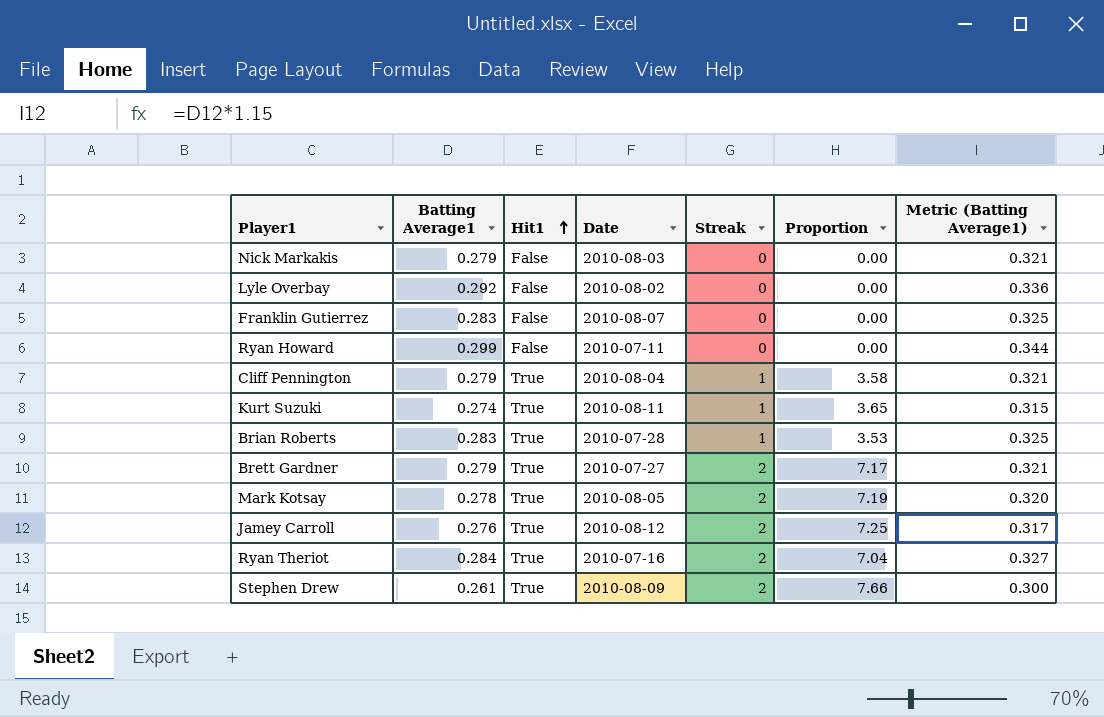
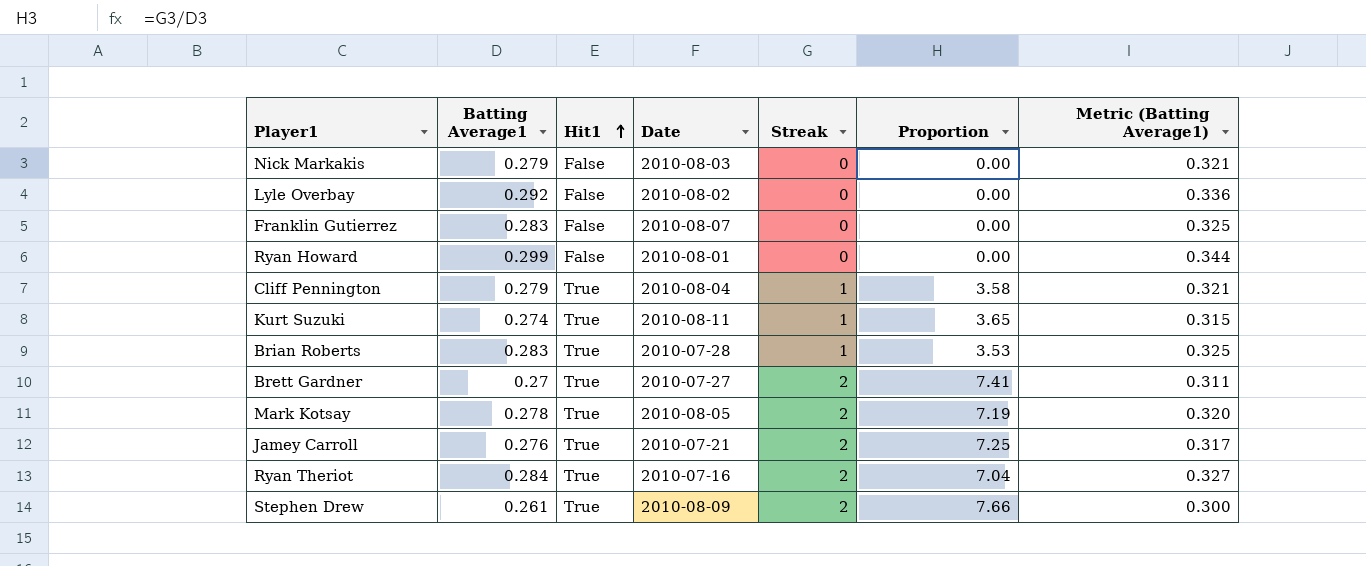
Ryan Howard | Date: 2010-07-11 -> 2010-08-01
Brett Gardner | Batting Average1: 0.279 -> 0.27
Brett Gardner | Proportion: 7.17 -> 7.41
Brett Gardner | Metric (Batting Average1): 0.321 -> 0.311
Jamey Carroll | Date: 2010-08-12 -> 2010-07-21

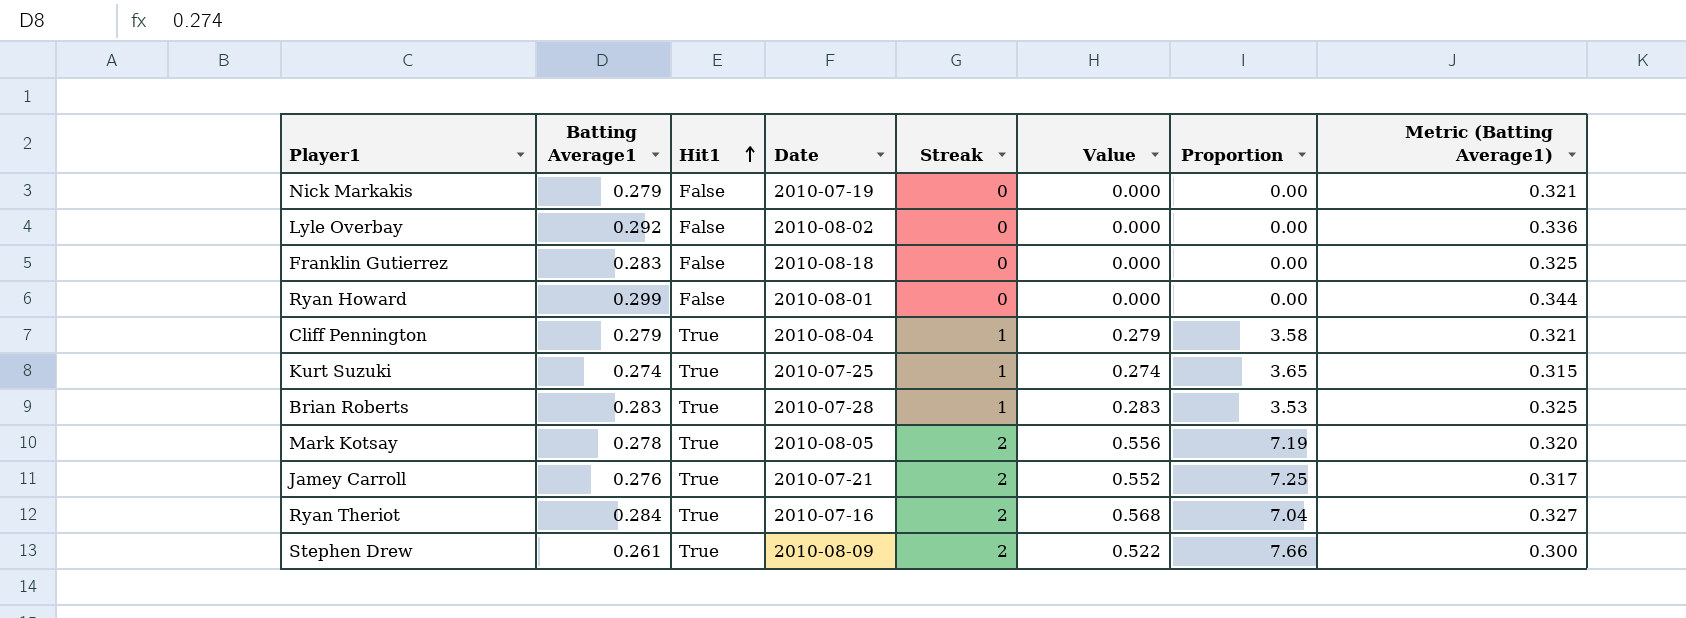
column Value | formula: none -> [Batting Average1] * [Streak]
row Brett Gardner: 0.27 | True | 2010-07-27 | 2 | 7.41 | 0.311 -> none
Nick Markakis | Date: 2010-08-03 -> 2010-07-19
Franklin Gutierrez | Date: 2010-08-07 -> 2010-08-18
Kurt Suzuki | Date: 2010-08-11 -> 2010-07-25

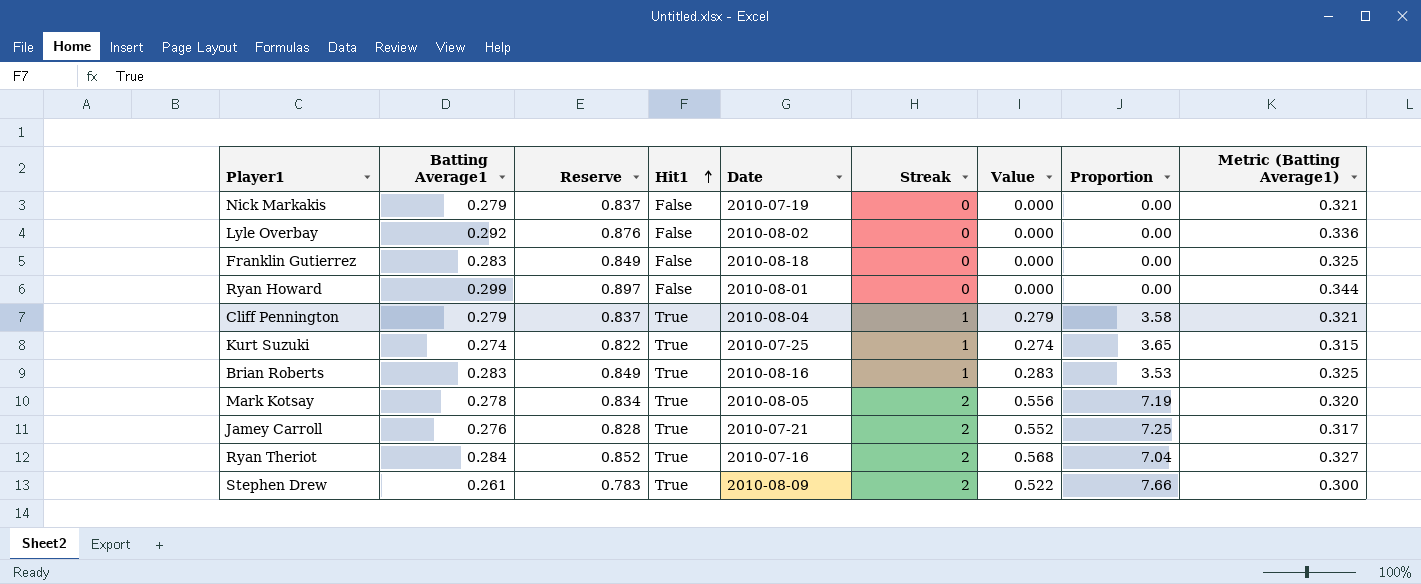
column Reserve | formula: none -> [Batting Average1] * 3
Brian Roberts | Date: 2010-07-28 -> 2010-08-16

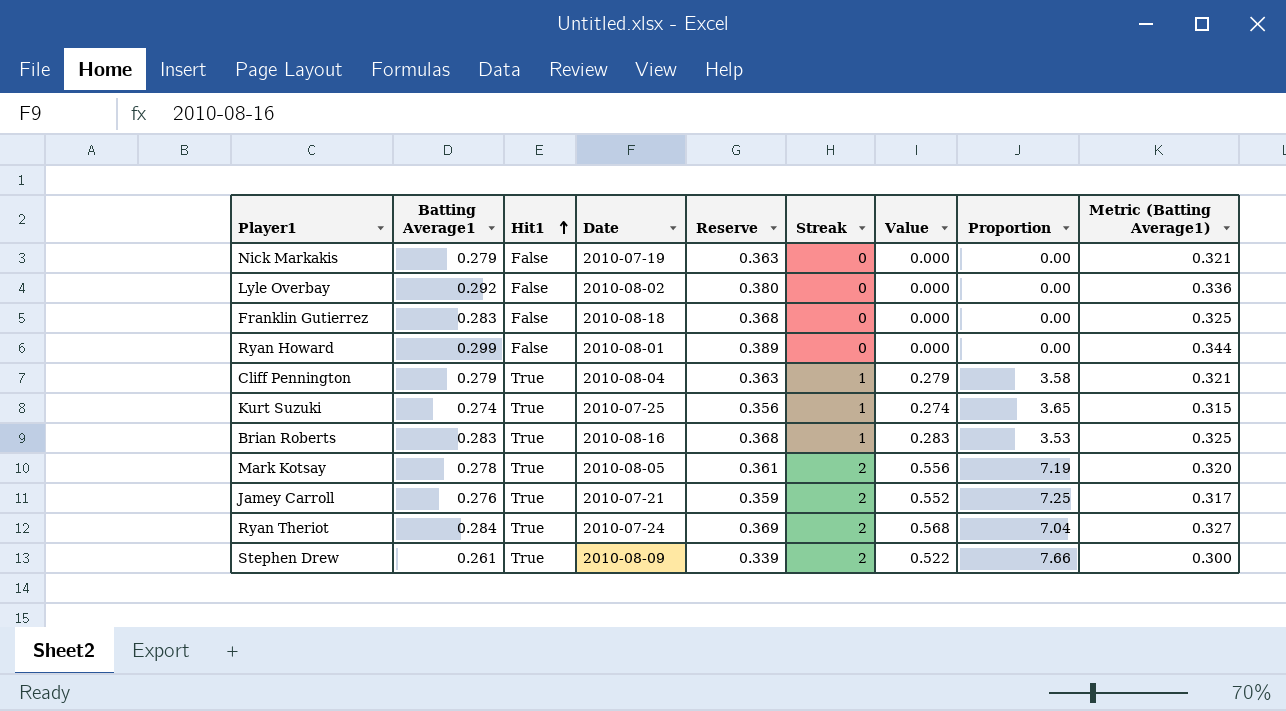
column Reserve | formula: [Batting Average1] * 3 -> [Batting Average1] * 1.3
column Reserve | position: 3 -> 5
Ryan Theriot | Date: 2010-07-16 -> 2010-07-24

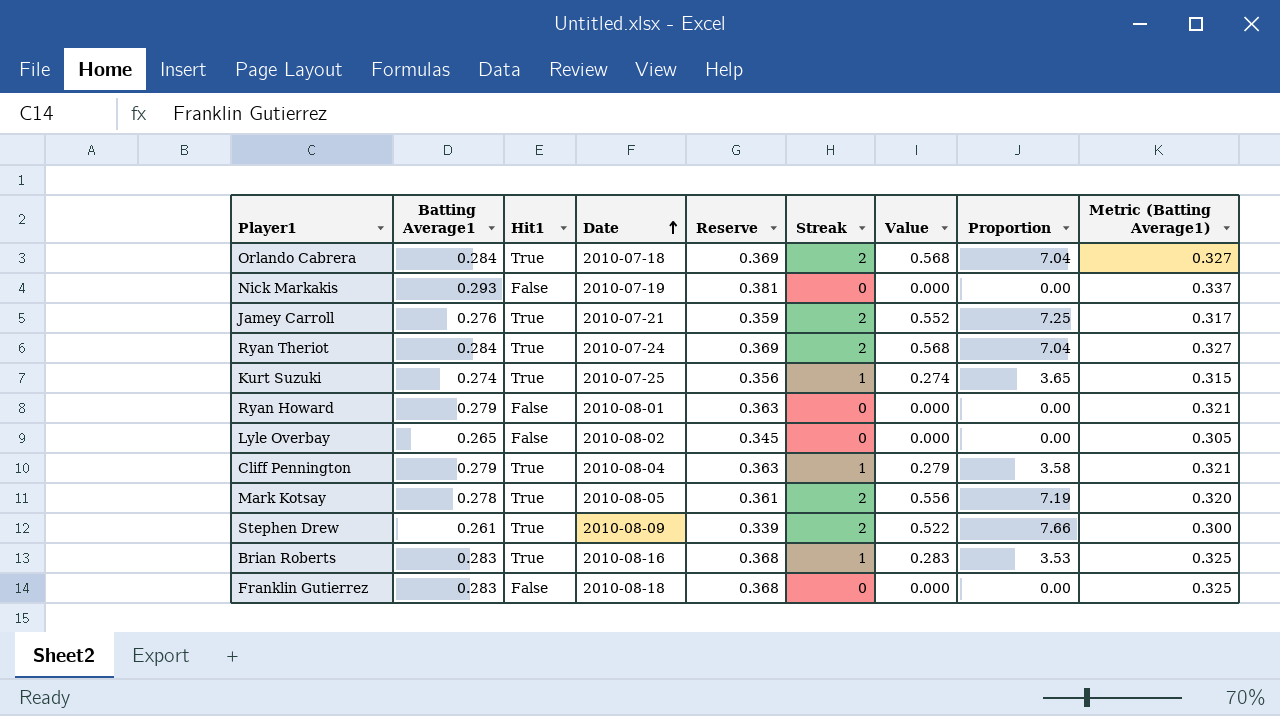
row order: Hit1 ascending -> Date ascending
row Orlando Cabrera: none -> 0.284 | True | 2010-07-18 | 0.369 | 2 | 0.568 | 7.04 | 0.327
Nick Markakis | Batting Average1: 0.279 -> 0.293
Nick Markakis | Reserve: 0.363 -> 0.381
Nick Markakis | Metric (Batting Average1): 0.321 -> 0.337
Ryan Howard | Batting Average1: 0.299 -> 0.279
Ryan Howard | Reserve: 0.389 -> 0.363
Ryan Howard | Metric (Batting Average1): 0.344 -> 0.321
Lyle Overbay | Batting Average1: 0.292 -> 0.265
Lyle Overbay | Reserve: 0.380 -> 0.345
Lyle Overbay | Metric (Batting Average1): 0.336 -> 0.305

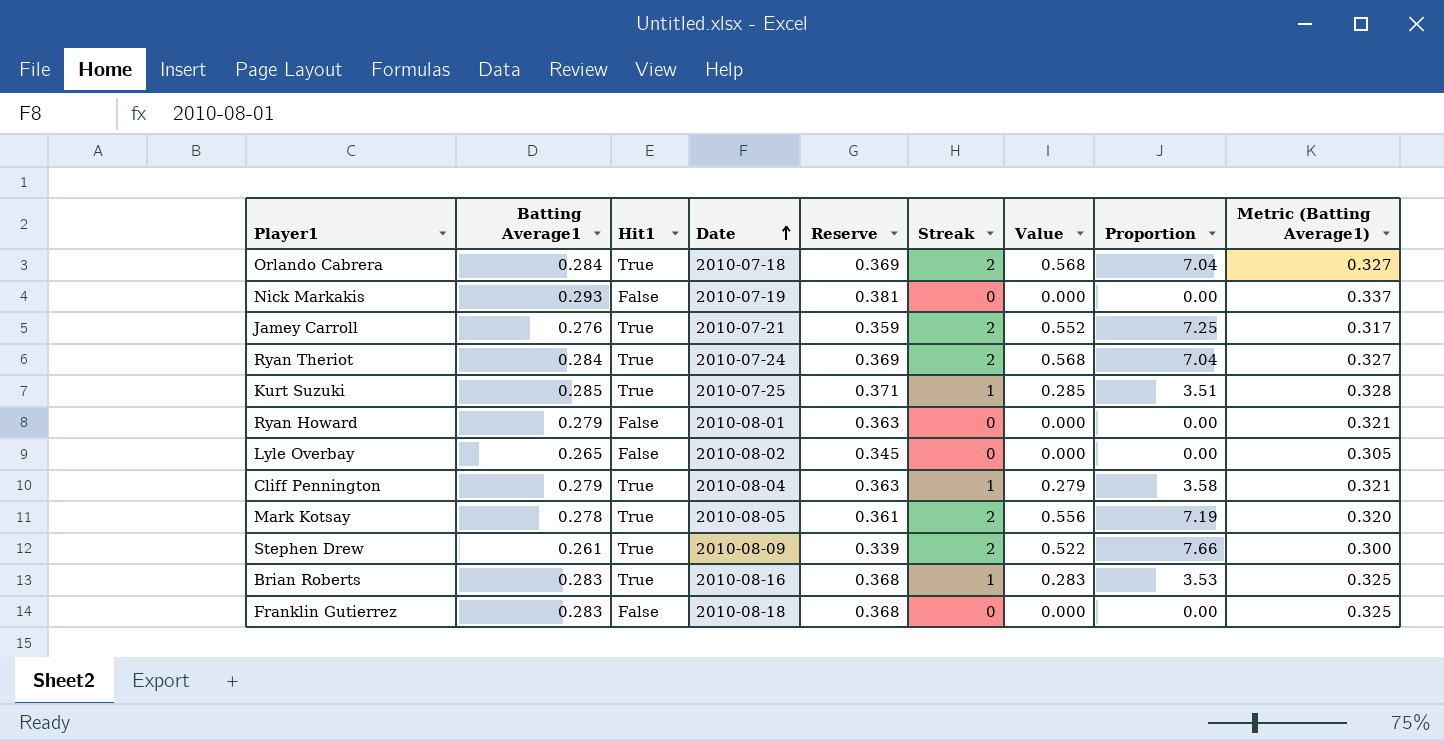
Kurt Suzuki | Batting Average1: 0.274 -> 0.285
Kurt Suzuki | Reserve: 0.356 -> 0.371
Kurt Suzuki | Value: 0.274 -> 0.285
Kurt Suzuki | Proportion: 3.65 -> 3.51
Kurt Suzuki | Metric (Batting Average1): 0.315 -> 0.328

